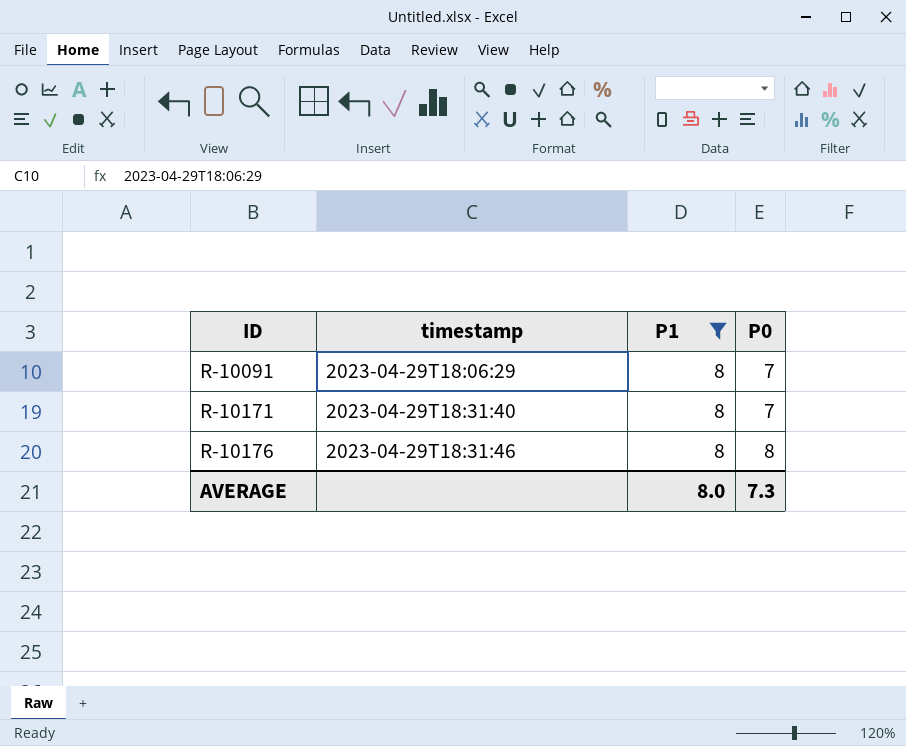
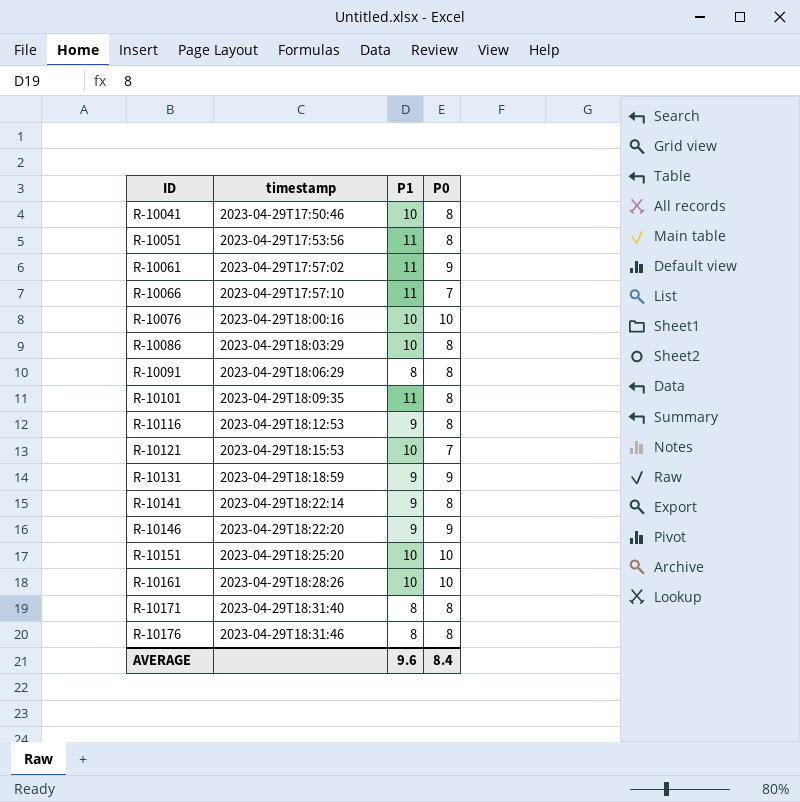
filter: P1 = 8 -> none
R-10091 | P0: 7 -> 8
R-10171 | P0: 7 -> 8
AVERAGE | P1: 8.0 -> 9.6
AVERAGE | P0: 7.3 -> 8.4

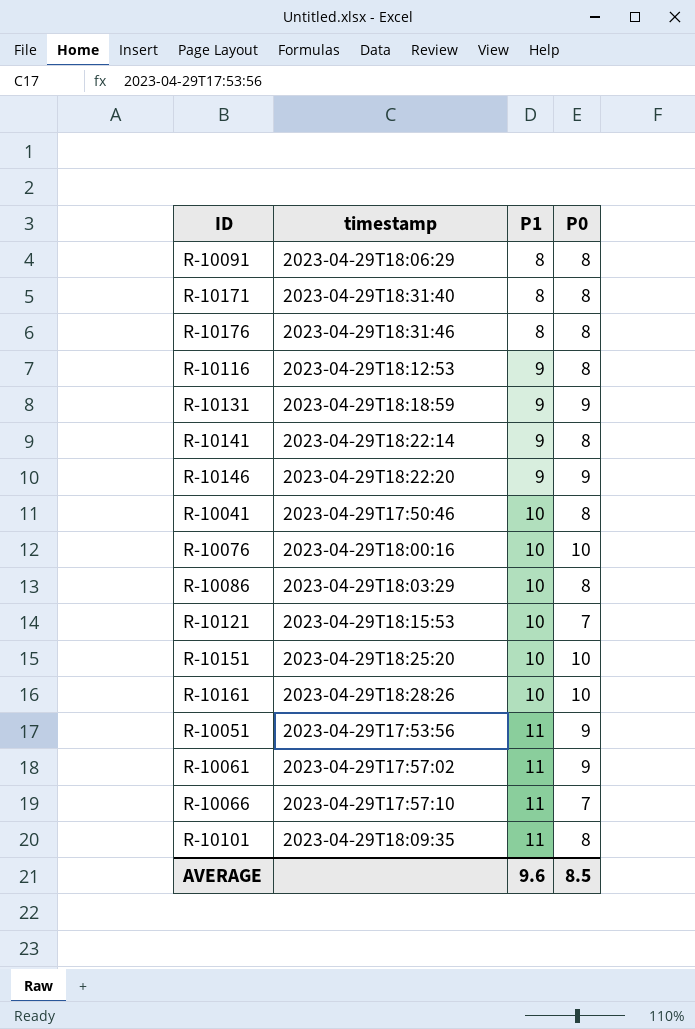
row order: ID ascending -> P1 ascending
R-10051 | P0: 8 -> 9
AVERAGE | P0: 8.4 -> 8.5

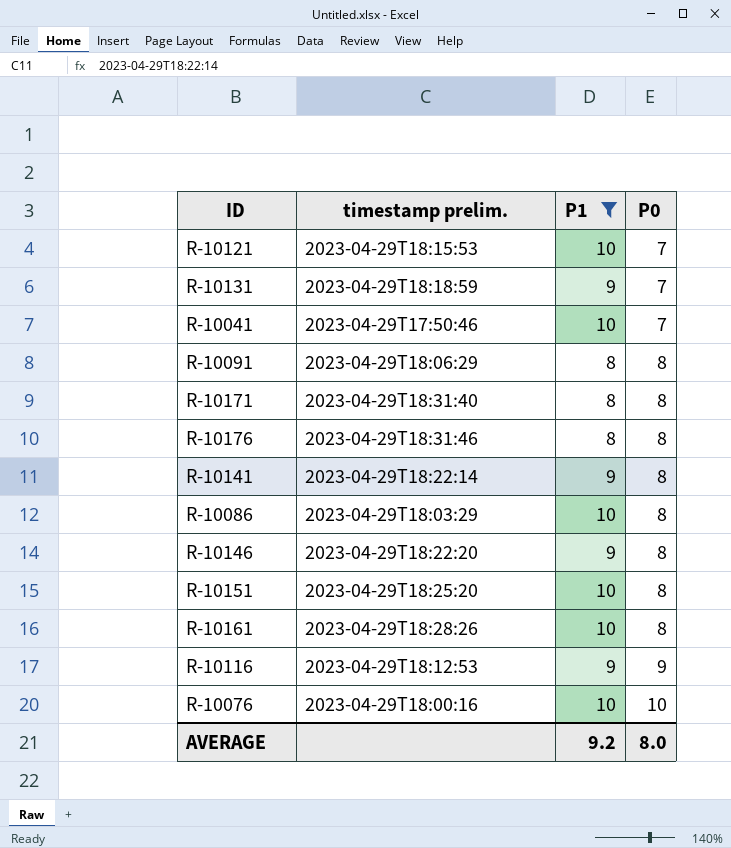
filter: none -> P1 != 11
row order: P1 ascending -> P0 ascending
column name: timestamp -> timestamp prelim.
R-10131 | P0: 9 -> 7
R-10041 | P0: 8 -> 7
R-10146 | P0: 9 -> 8
R-10151 | P0: 10 -> 8
R-10161 | P0: 10 -> 8
R-10116 | P0: 8 -> 9
AVERAGE | P1: 9.6 -> 9.2
AVERAGE | P0: 8.5 -> 8.0

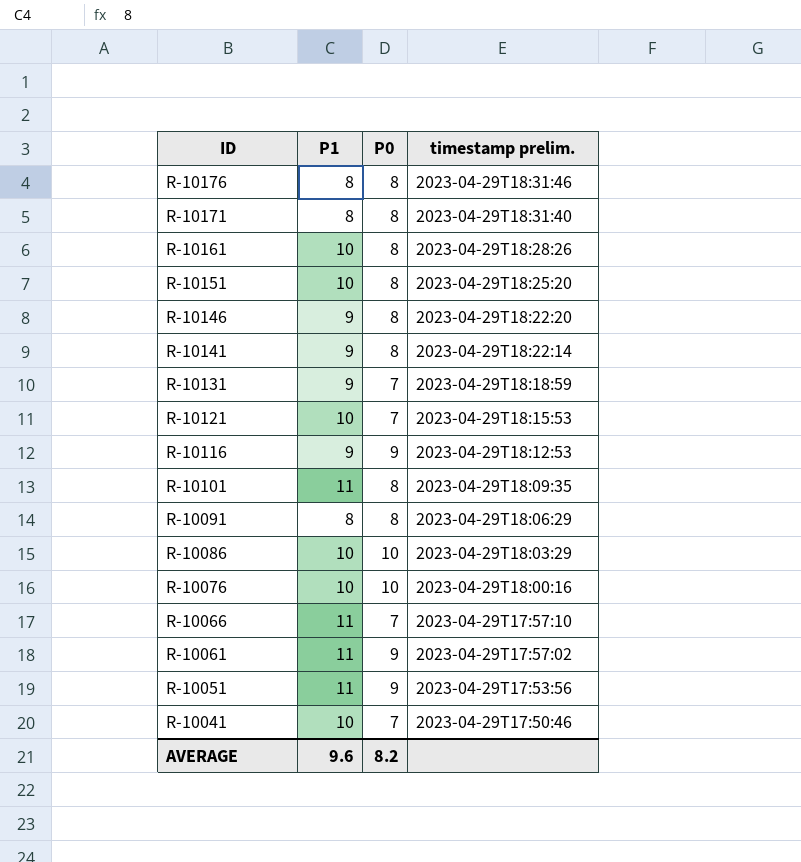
filter: P1 != 11 -> none
row order: P0 ascending -> ID descending
column timestamp prelim. | position: 2 -> 4
R-10086 | P0: 8 -> 10
AVERAGE | P1: 9.2 -> 9.6
AVERAGE | P0: 8.0 -> 8.2

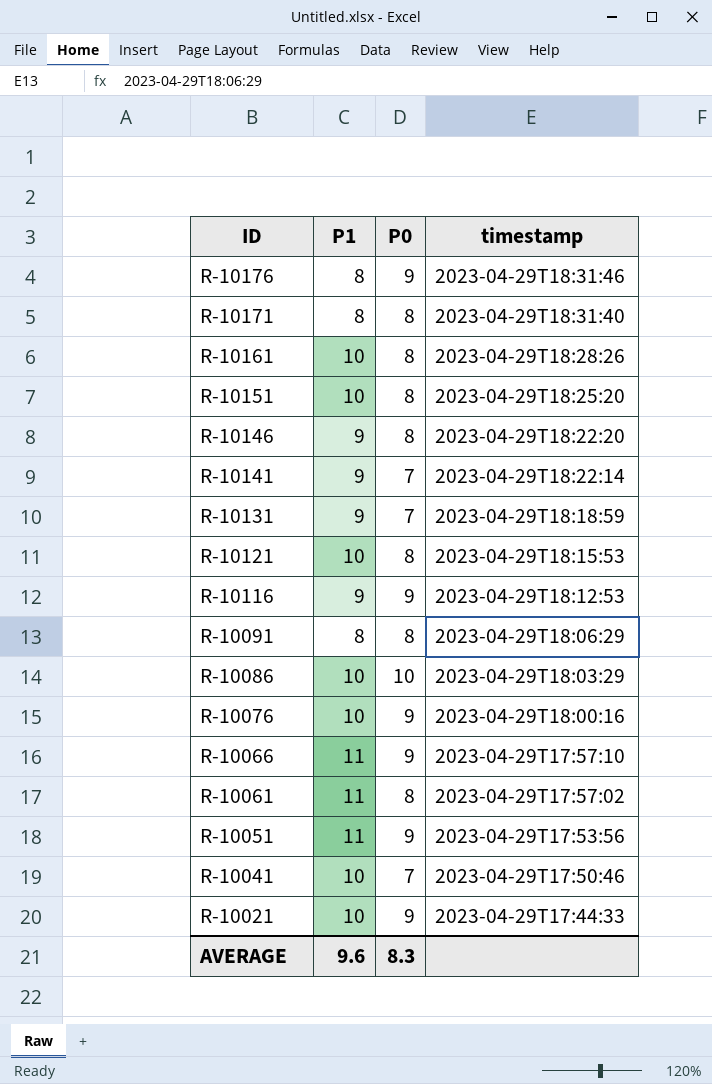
column name: timestamp prelim. -> timestamp
row R-10101: 11 | 8 | 2023-04-29T18:09:35 -> none
R-10176 | P0: 8 -> 9
R-10141 | P0: 8 -> 7
R-10121 | P0: 7 -> 8
R-10076 | P0: 10 -> 9
R-10066 | P0: 7 -> 9
R-10061 | P0: 9 -> 8
row R-10021: none -> 10 | 9 | 2023-04-29T17:44:33
AVERAGE | P0: 8.2 -> 8.3

